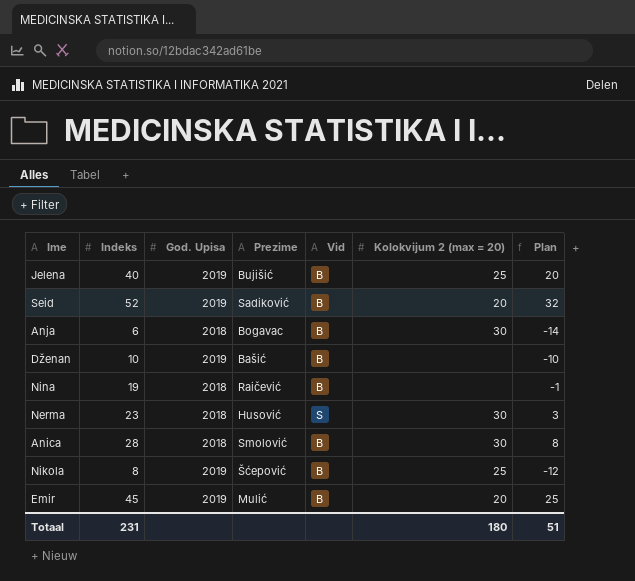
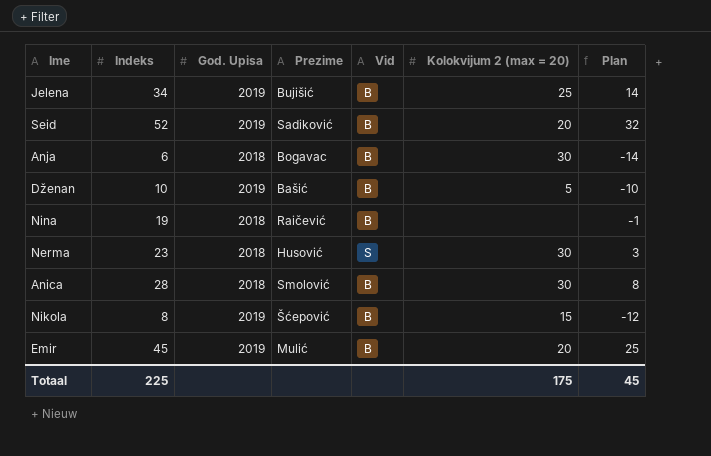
Jelena | Indeks: 40 -> 34
Jelena | Plan: 20 -> 14
Dženan | Kolokvijum 2 (max = 20): none -> 5
Nikola | Kolokvijum 2 (max = 20): 25 -> 15
Totaal | Indeks: 231 -> 225
Totaal | Kolokvijum 2 (max = 20): 180 -> 175
Totaal | Plan: 51 -> 45

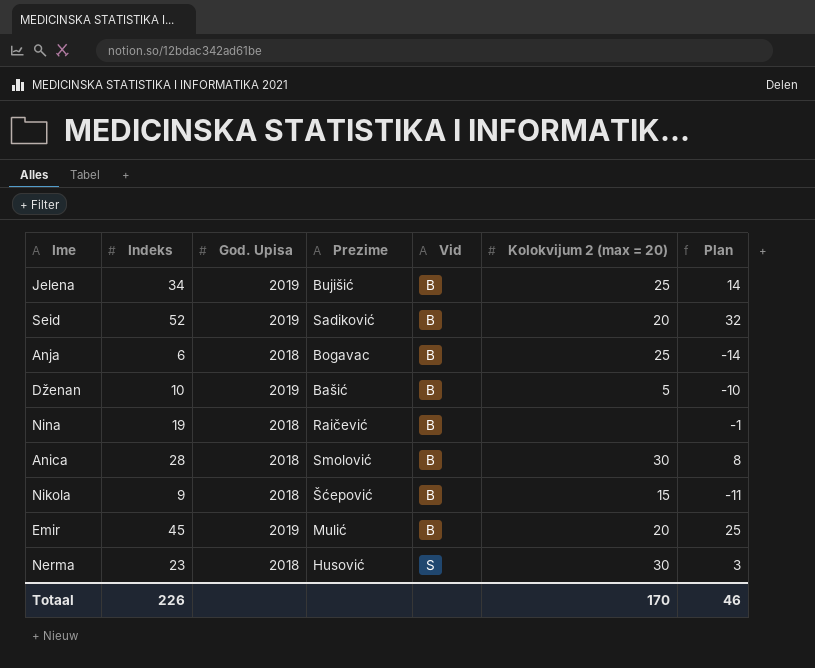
row order: none -> Vid ascending
Anja | Kolokvijum 2 (max = 20): 30 -> 25
Nikola | Indeks: 8 -> 9
Nikola | God. Upisa: 2019 -> 2018
Nikola | Plan: -12 -> -11
Totaal | Indeks: 225 -> 226
Totaal | Kolokvijum 2 (max = 20): 175 -> 170
Totaal | Plan: 45 -> 46

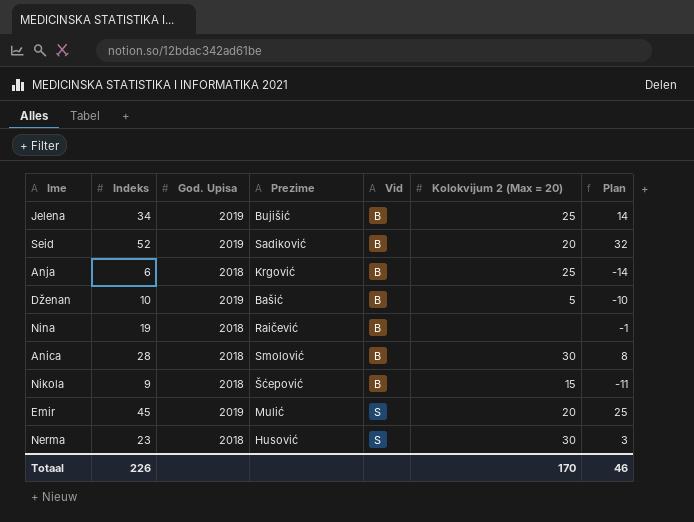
column name: Kolokvijum 2 (max = 20) -> Kolokvijum 2 (Max = 20)
Anja | Prezime: Bogavac -> Krgović
Emir | Vid: B -> S

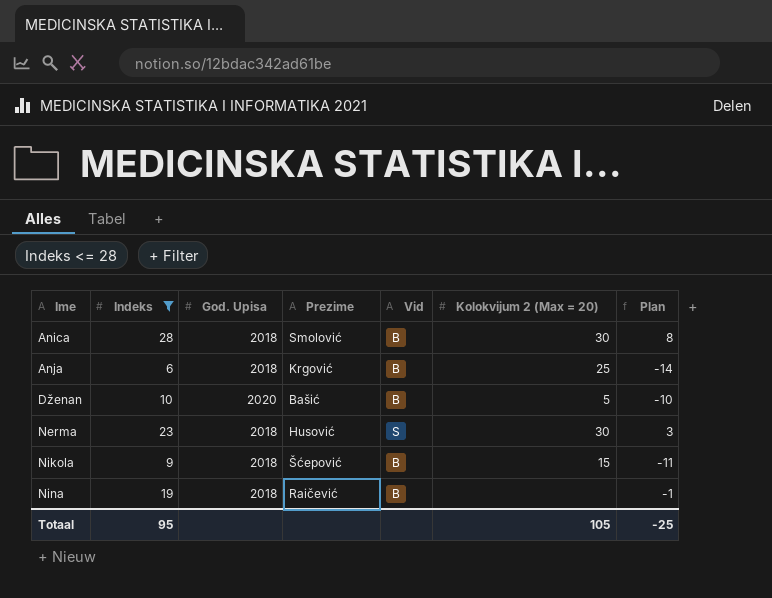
filter: none -> Indeks <= 28
row order: Vid ascending -> Ime ascending
Dženan | God. Upisa: 2019 -> 2020
Totaal | Indeks: 226 -> 95
Totaal | Kolokvijum 2 (Max = 20): 170 -> 105
Totaal | Plan: 46 -> -25

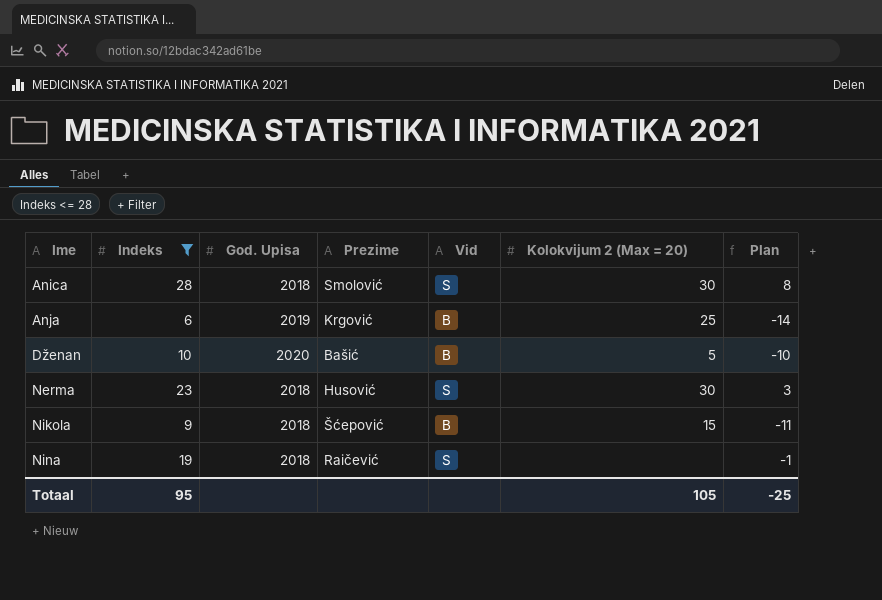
Anica | Vid: B -> S
Anja | God. Upisa: 2018 -> 2019
Nina | Vid: B -> S

